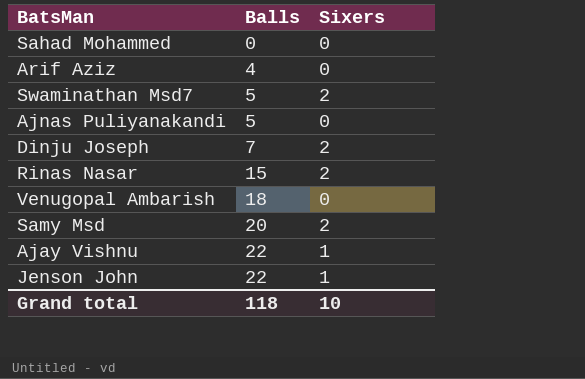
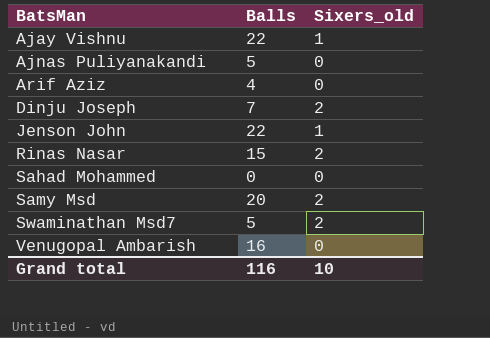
row order: Balls ascending -> BatsMan ascending
column name: Sixers -> Sixers_old
Venugopal Ambarish | Balls: 18 -> 16
Grand total | Balls: 118 -> 116

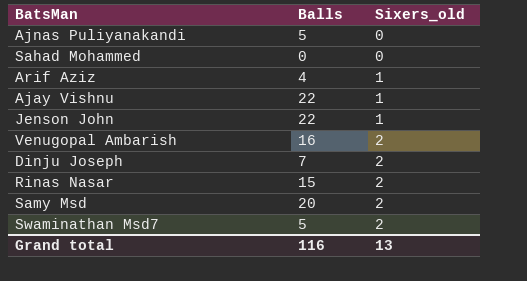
row order: BatsMan ascending -> Sixers_old ascending
Arif Aziz | Sixers_old: 0 -> 1
Venugopal Ambarish | Sixers_old: 0 -> 2
Grand total | Sixers_old: 10 -> 13

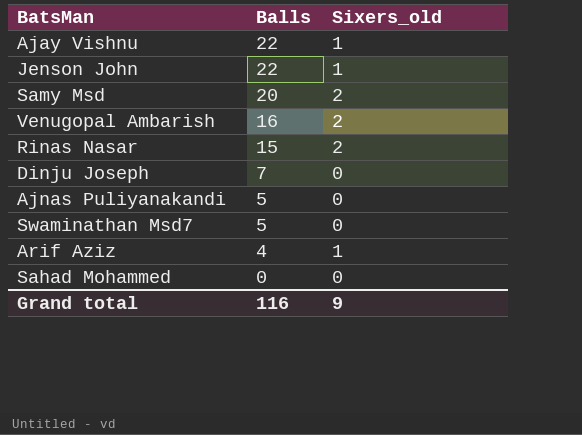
row order: Sixers_old ascending -> Balls descending
Dinju Joseph | Sixers_old: 2 -> 0
Swaminathan Msd7 | Sixers_old: 2 -> 0
Grand total | Sixers_old: 13 -> 9

